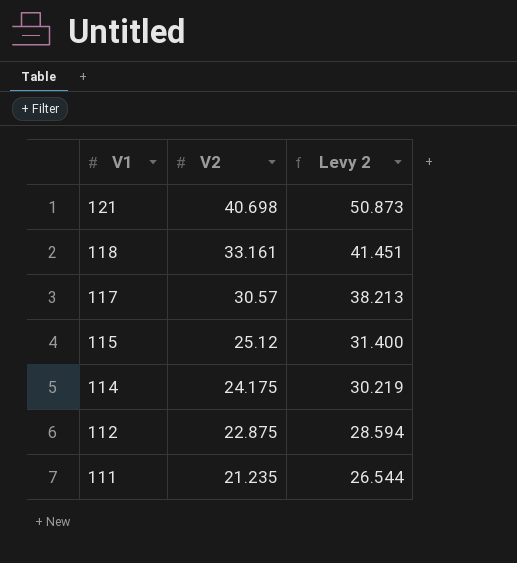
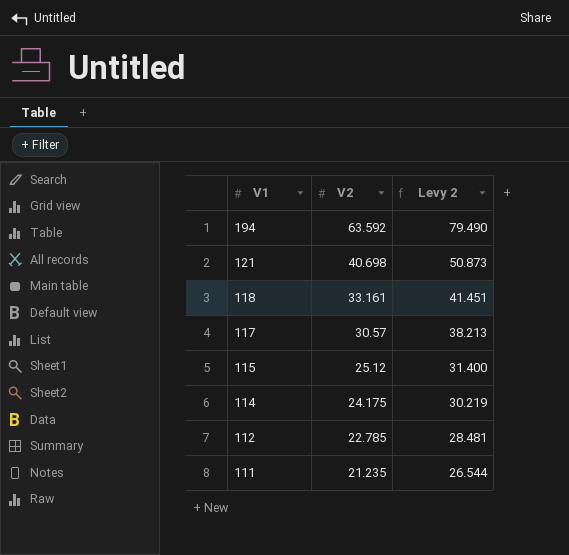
row 194: none -> 63.592 | 79.490
112 | V2: 22.875 -> 22.785
112 | Levy 2: 28.594 -> 28.481

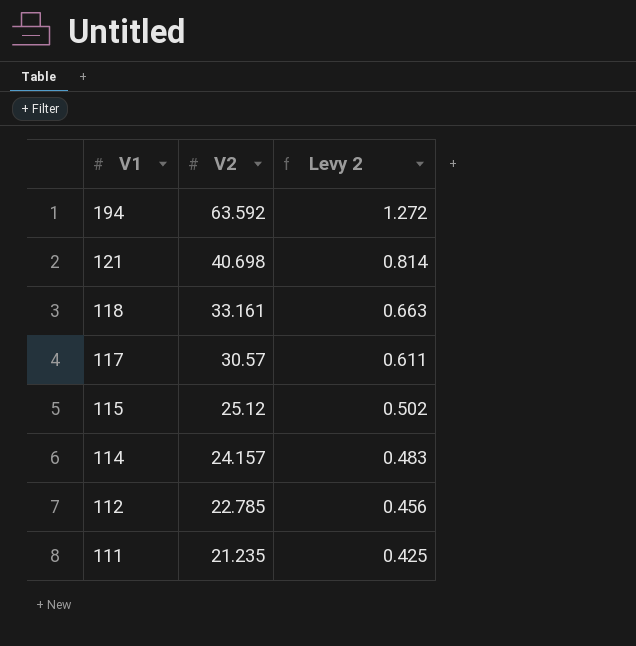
column Levy 2 | formula: [V2] * 1.25 -> [V2] * 0.02
114 | V2: 24.175 -> 24.157

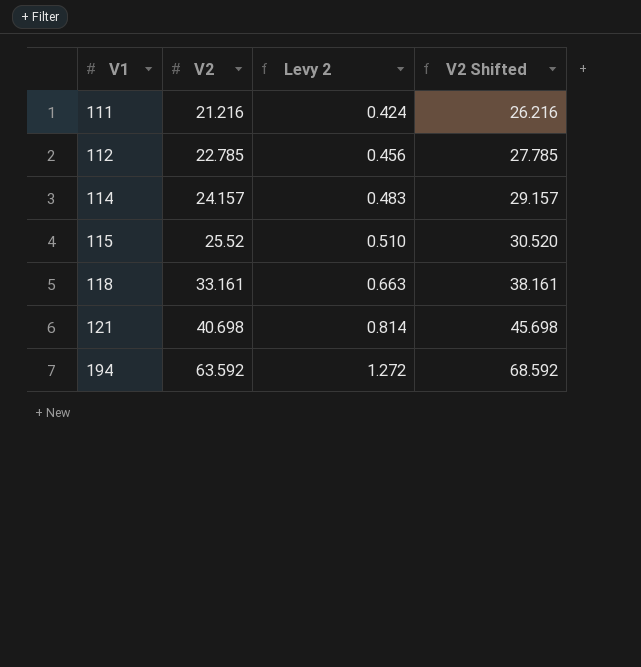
row order: V1 descending -> V1 ascending
column V2 Shifted | formula: none -> [V2] + 5
row 117: 30.57 | 0.611 -> none
111 | V2: 21.235 -> 21.216
111 | Levy 2: 0.425 -> 0.424
115 | V2: 25.12 -> 25.52
115 | Levy 2: 0.502 -> 0.510

